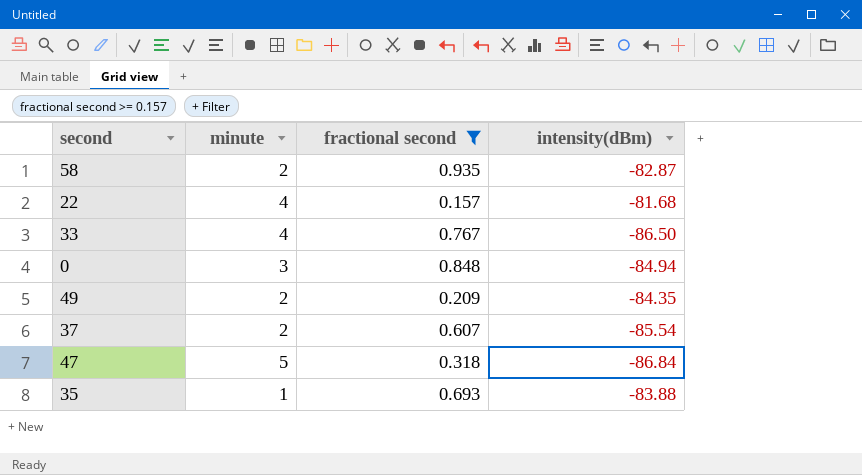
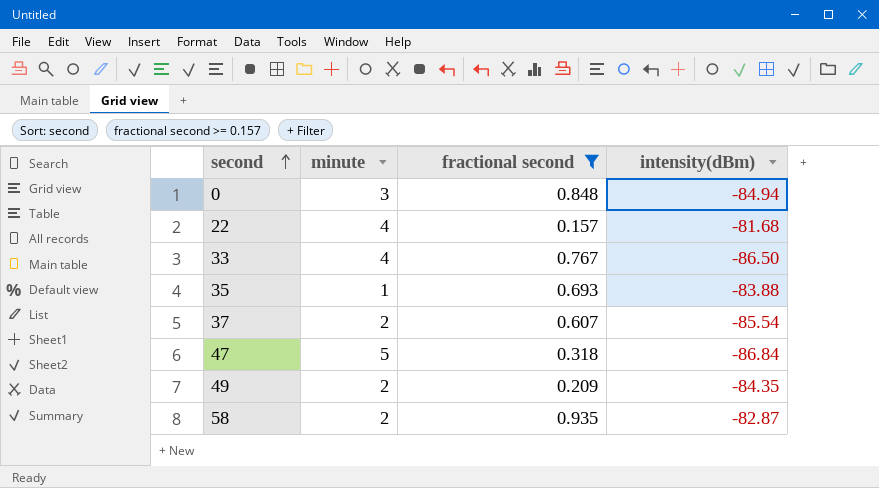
row order: none -> second ascending

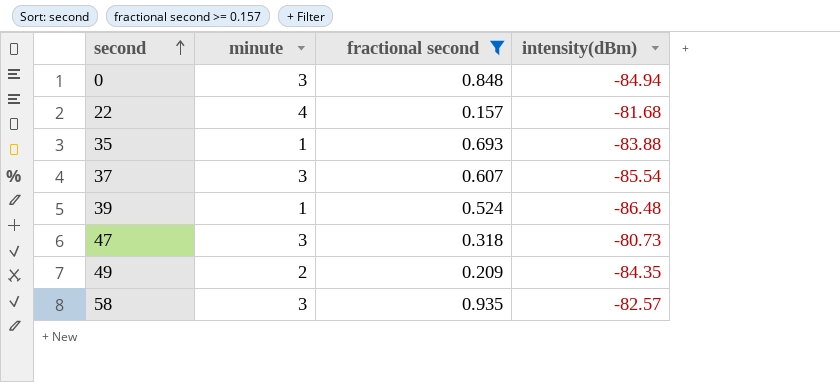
row 33: 4 | 0.767 | -86.50 -> none
37 | minute: 2 -> 3
row 39: none -> 1 | 0.524 | -86.48
47 | minute: 5 -> 3
47 | intensity(dBm): -86.84 -> -80.73
58 | minute: 2 -> 3
58 | intensity(dBm): -82.87 -> -82.57

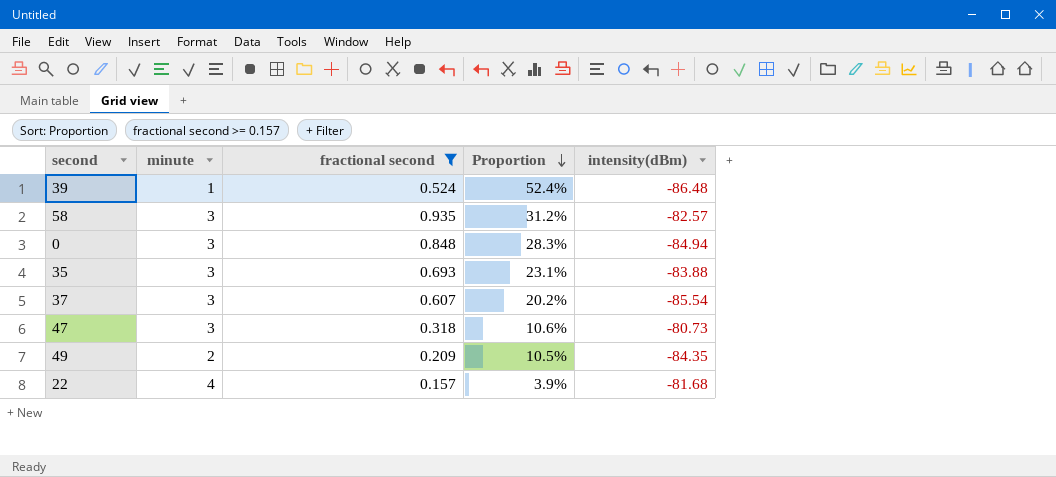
row order: second ascending -> Proportion descending
column Proportion | formula: none -> [fractional second] / [minute]
35 | minute: 1 -> 3

